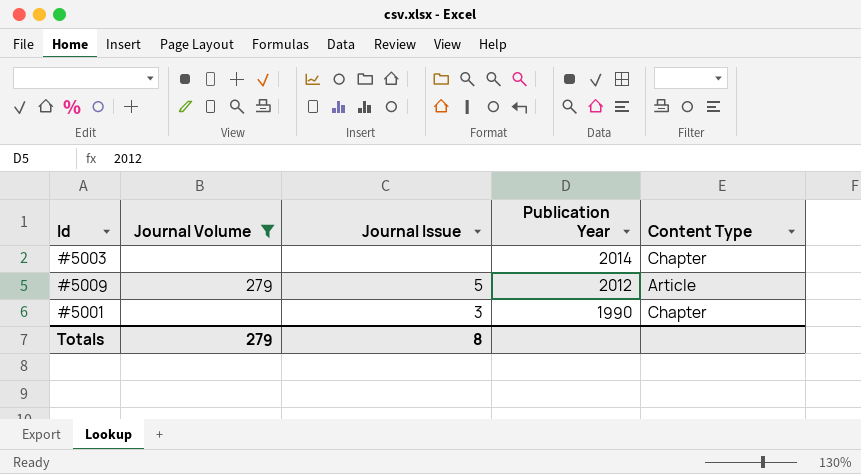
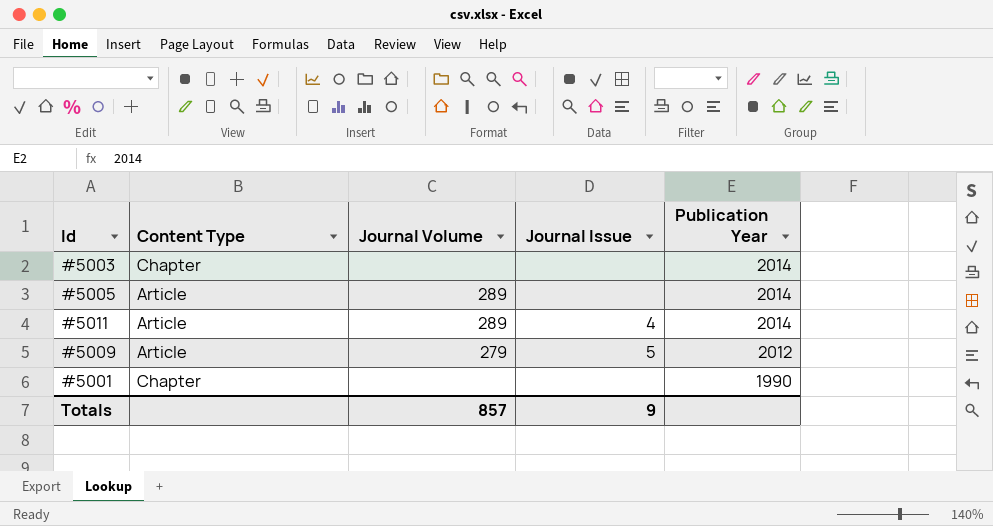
filter: Journal Volume != 289 -> none
column Content Type | position: 5 -> 2
#5001 | Journal Issue: 3 -> none
Totals | Journal Volume: 279 -> 857
Totals | Journal Issue: 8 -> 9

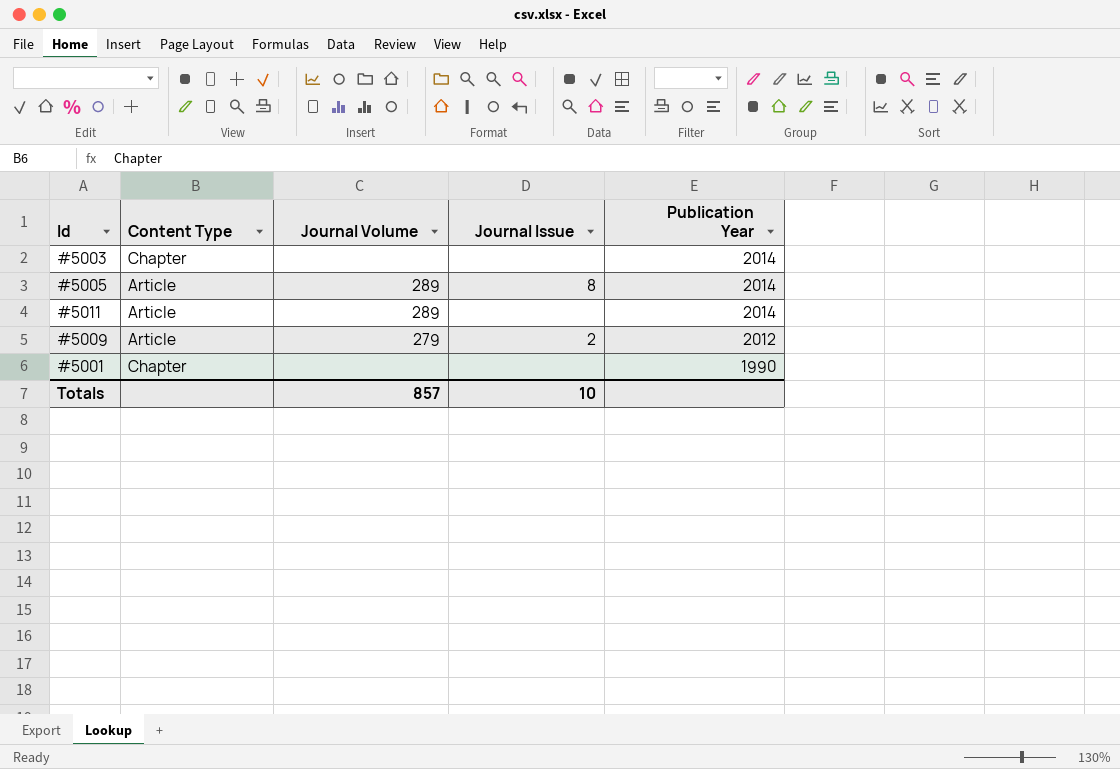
#5005 | Journal Issue: none -> 8
#5011 | Journal Issue: 4 -> none
#5009 | Journal Issue: 5 -> 2
Totals | Journal Issue: 9 -> 10

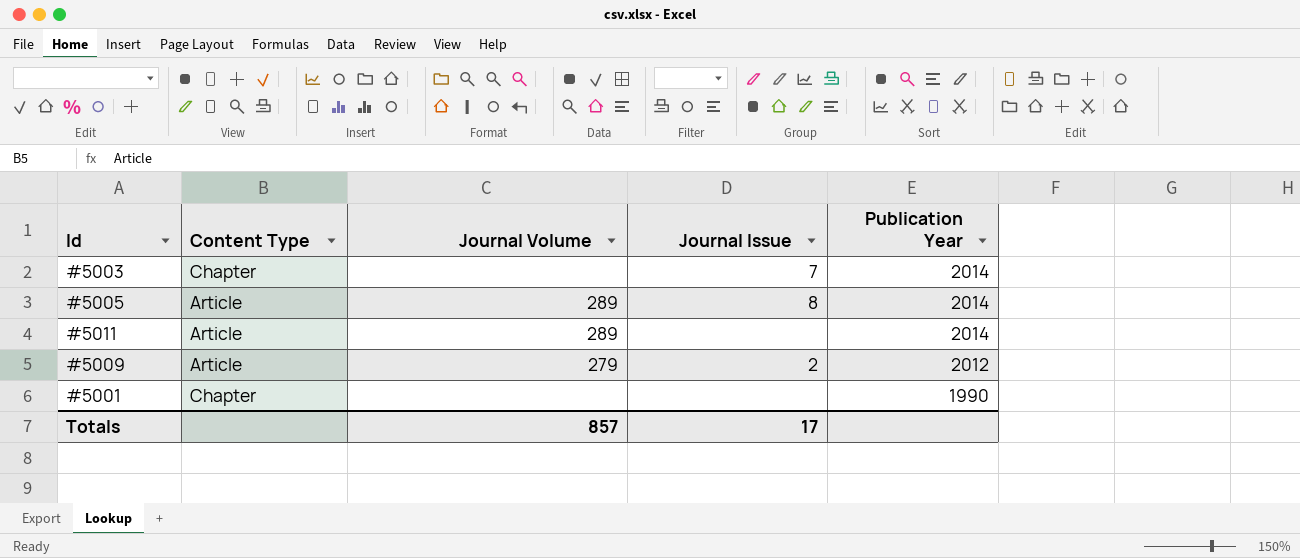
#5003 | Journal Issue: none -> 7
Totals | Journal Issue: 10 -> 17

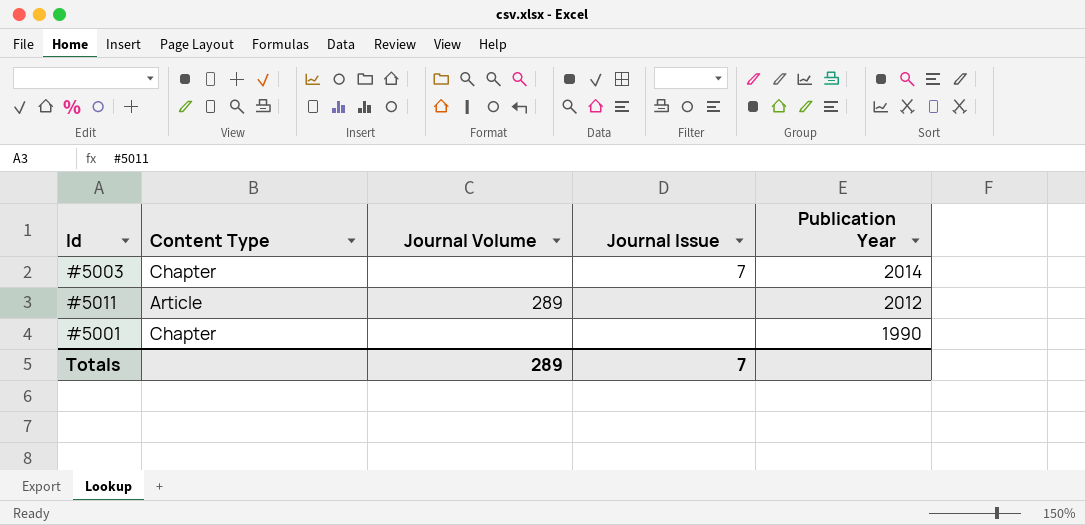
row #5005: Article | 289 | 8 | 2014 -> none
row #5009: Article | 279 | 2 | 2012 -> none
#5011 | Publication Year: 2014 -> 2012
Totals | Journal Volume: 857 -> 289
Totals | Journal Issue: 17 -> 7

